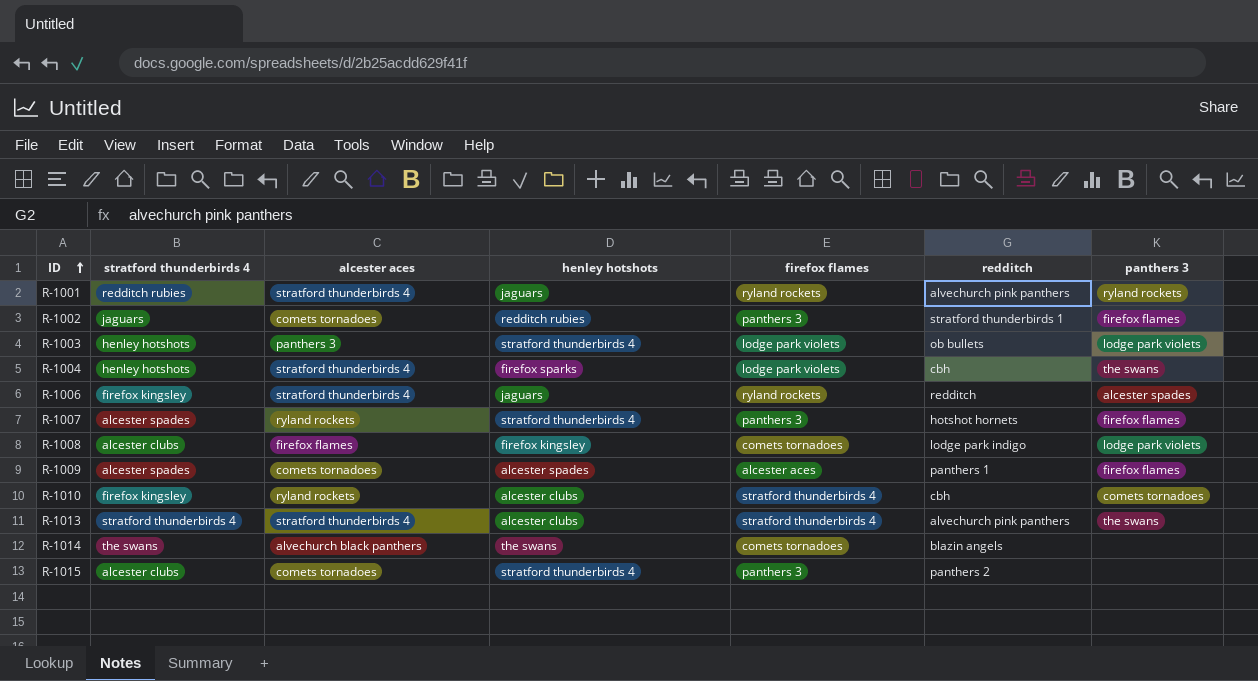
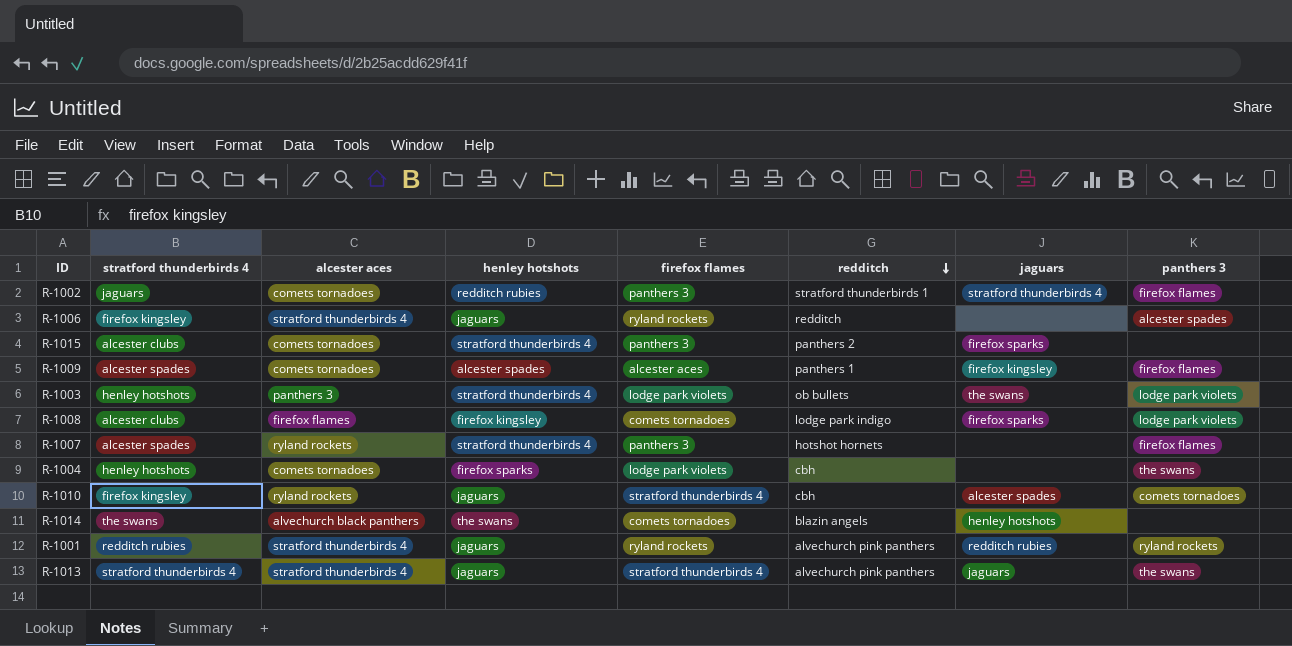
row order: ID ascending -> redditch descending
column jaguars | position: none -> 7
R-1004 | alcester aces: stratford thunderbirds 4 -> comets tornadoes
R-1010 | henley hotshots: alcester clubs -> jaguars
R-1013 | henley hotshots: alcester clubs -> jaguars

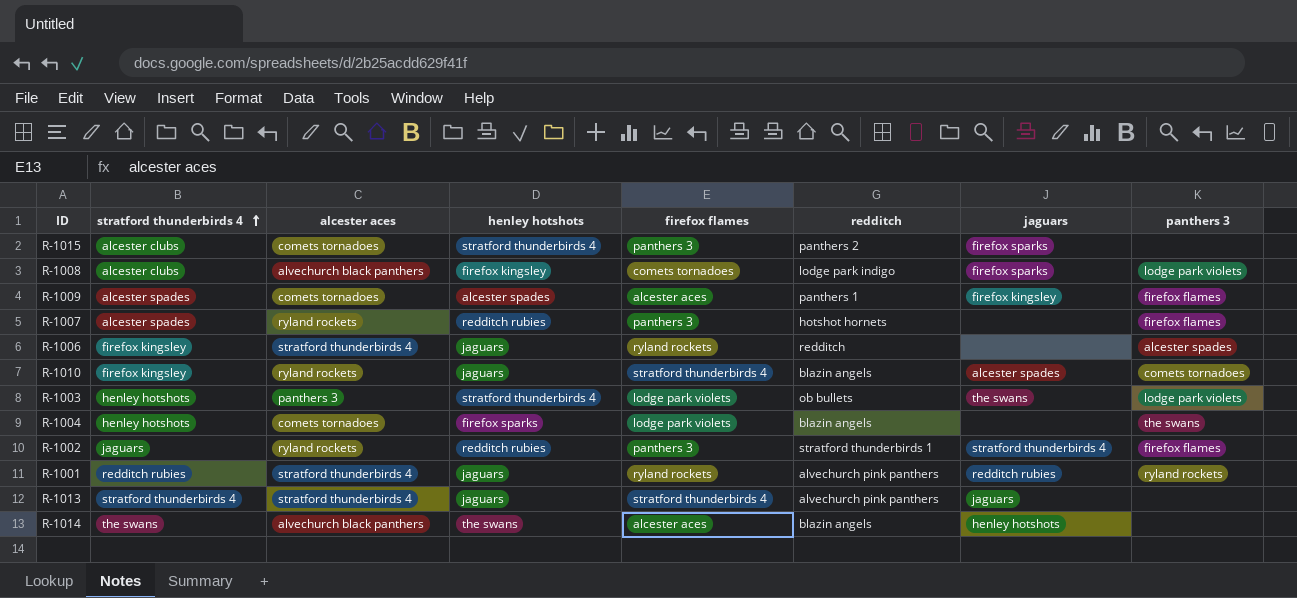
row order: redditch descending -> stratford thunderbirds 4 ascending
R-1008 | alcester aces: firefox flames -> alvechurch black panthers
R-1007 | henley hotshots: stratford thunderbirds 4 -> redditch rubies
R-1010 | redditch: cbh -> blazin angels
R-1004 | redditch: cbh -> blazin angels
R-1002 | alcester aces: comets tornadoes -> ryland rockets
R-1013 | panthers 3: the swans -> none
R-1014 | firefox flames: comets tornadoes -> alcester aces

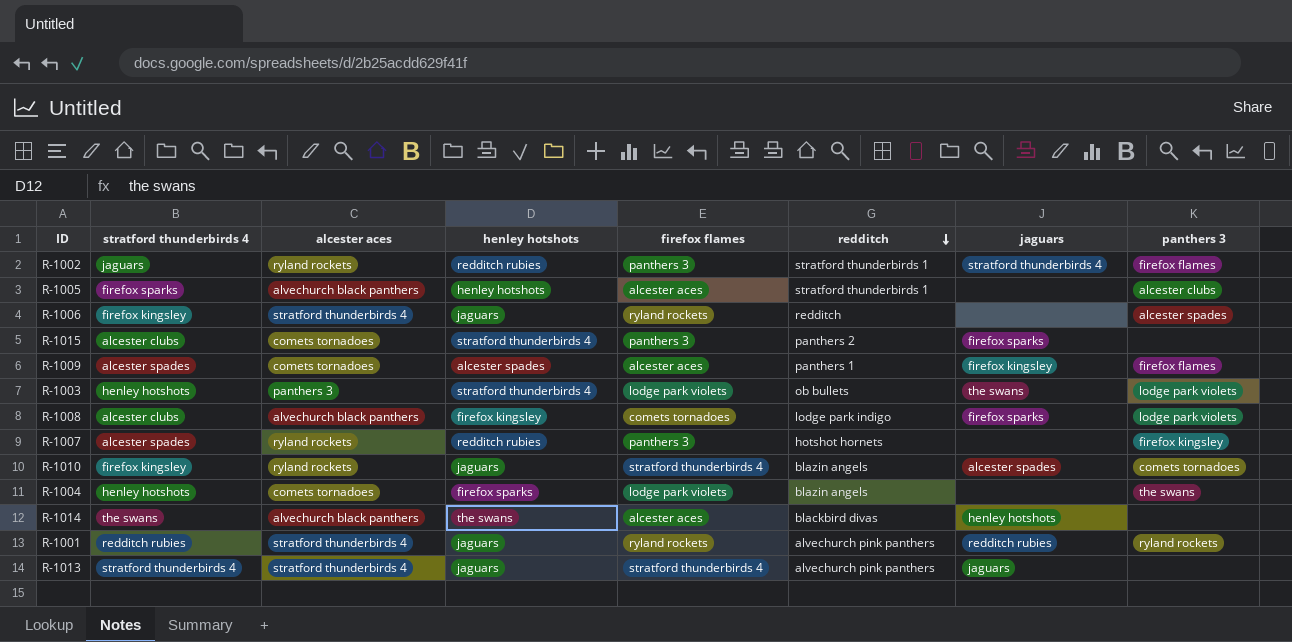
row order: stratford thunderbirds 4 ascending -> redditch descending
row R-1005: none -> firefox sparks | alvechurch black panthers | henley hotshots | alcester aces | stratford thunderbirds 1 | none | alcester clubs
R-1007 | panthers 3: firefox flames -> firefox kingsley
R-1014 | redditch: blazin angels -> blackbird divas

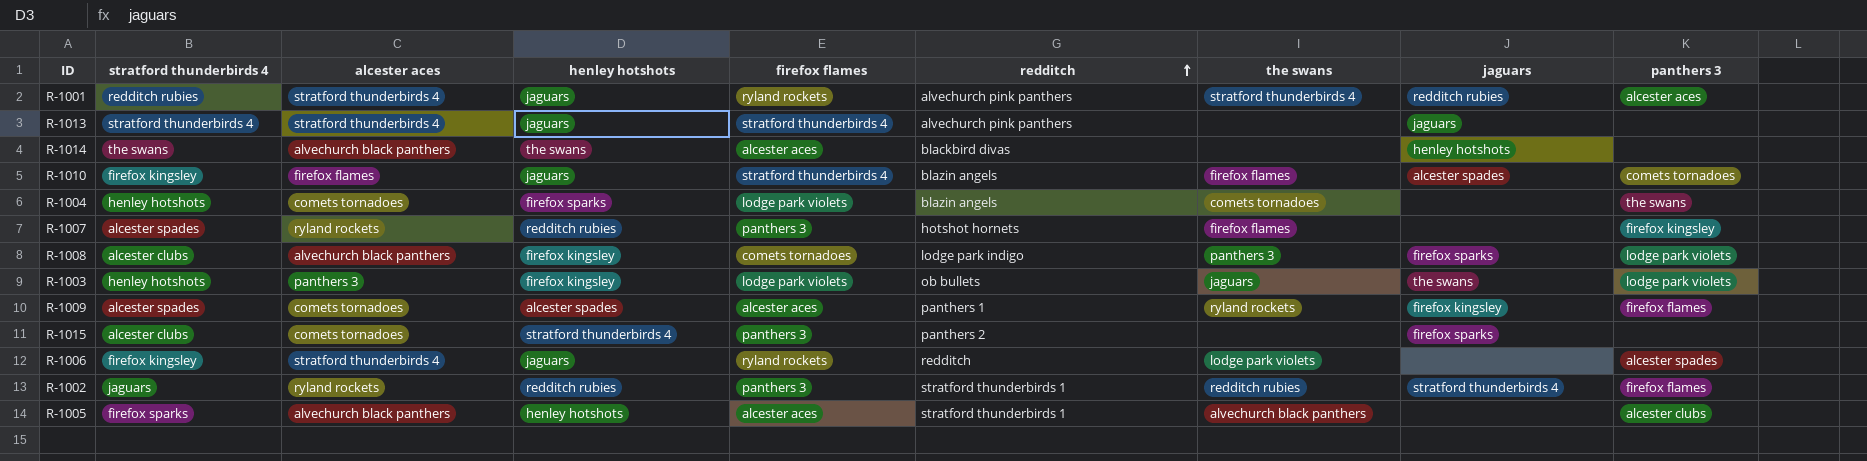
row order: redditch descending -> redditch ascending
column the swans | position: none -> 7
R-1001 | panthers 3: ryland rockets -> alcester aces
R-1010 | alcester aces: ryland rockets -> firefox flames
R-1003 | henley hotshots: stratford thunderbirds 4 -> firefox kingsley

